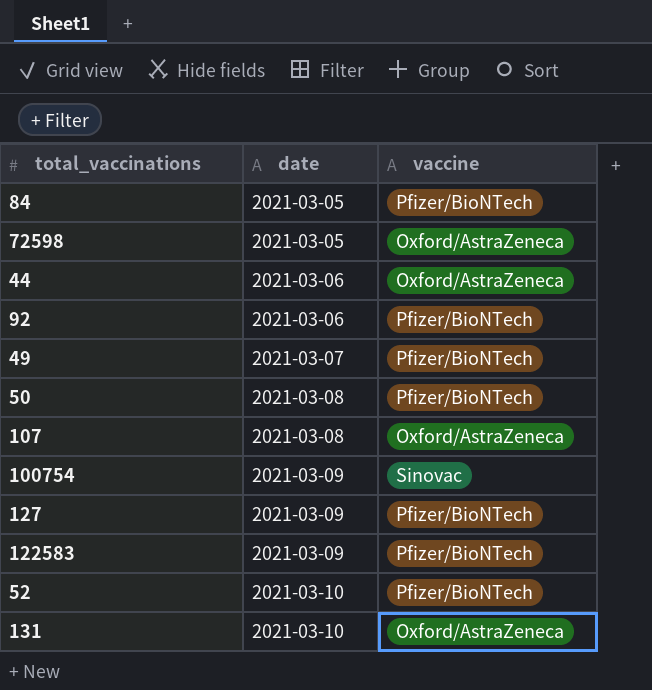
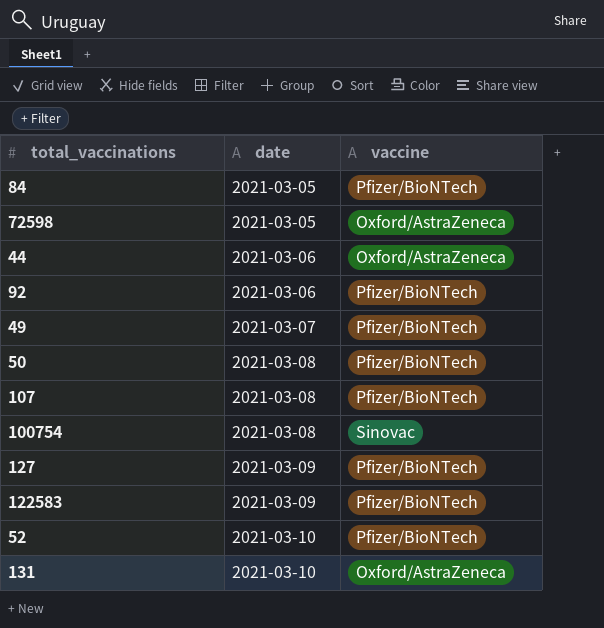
107 | vaccine: Oxford/AstraZeneca -> Pfizer/BioNTech
100754 | date: 2021-03-09 -> 2021-03-08

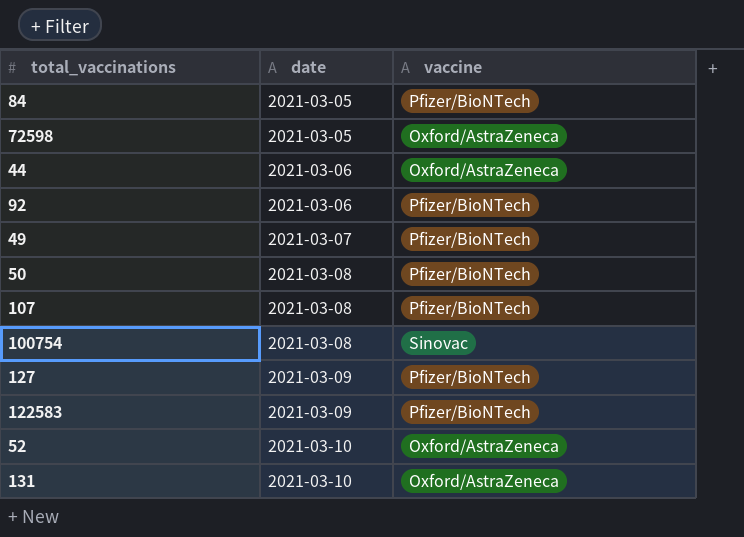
52 | vaccine: Pfizer/BioNTech -> Oxford/AstraZeneca

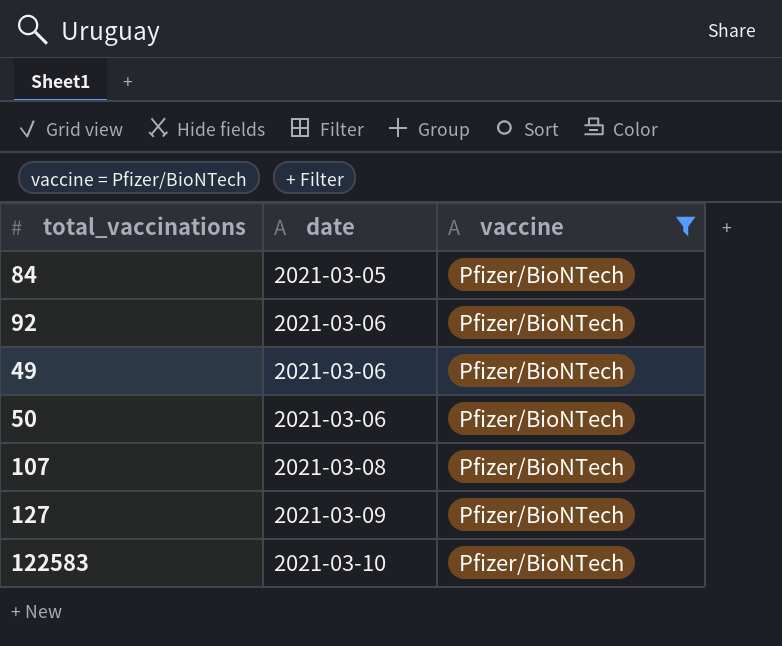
filter: none -> vaccine = Pfizer/BioNTech
49 | date: 2021-03-07 -> 2021-03-06
50 | date: 2021-03-08 -> 2021-03-06
122583 | date: 2021-03-09 -> 2021-03-10

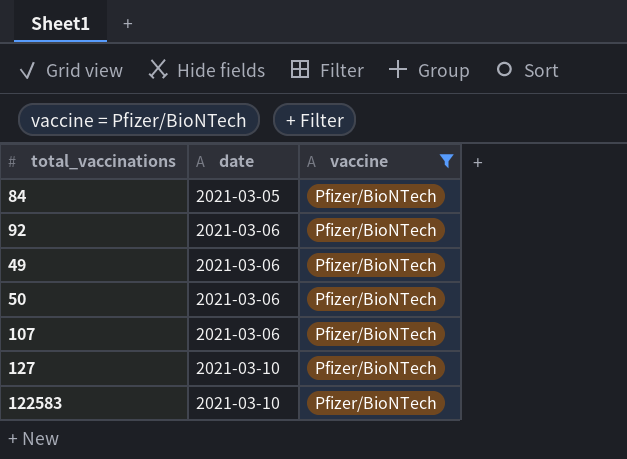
107 | date: 2021-03-08 -> 2021-03-06
127 | date: 2021-03-09 -> 2021-03-10

